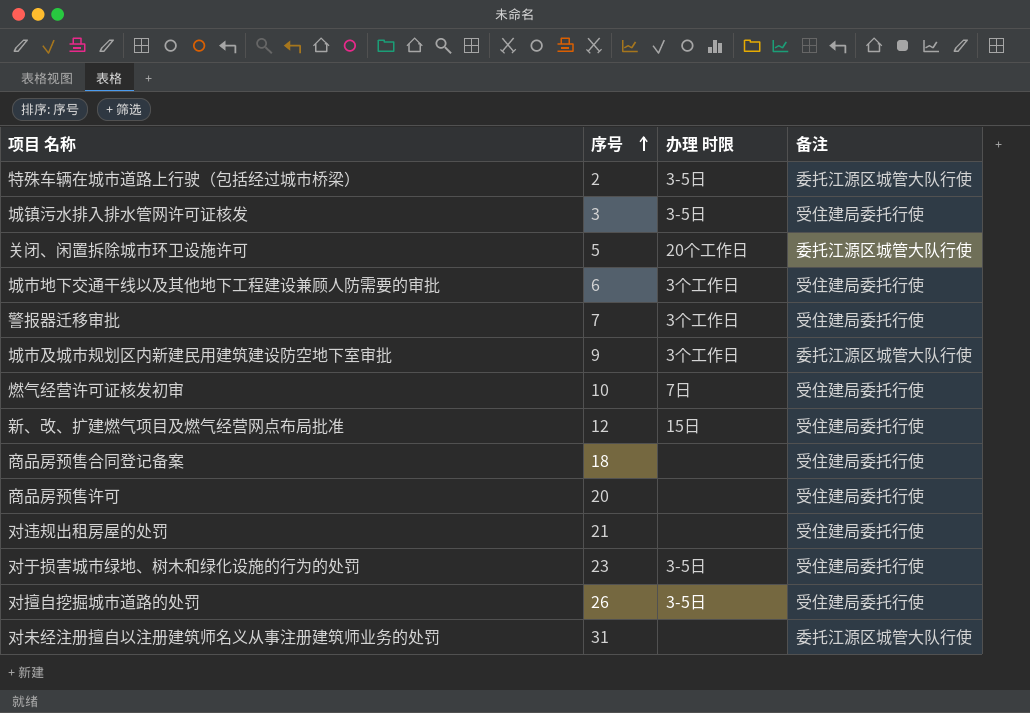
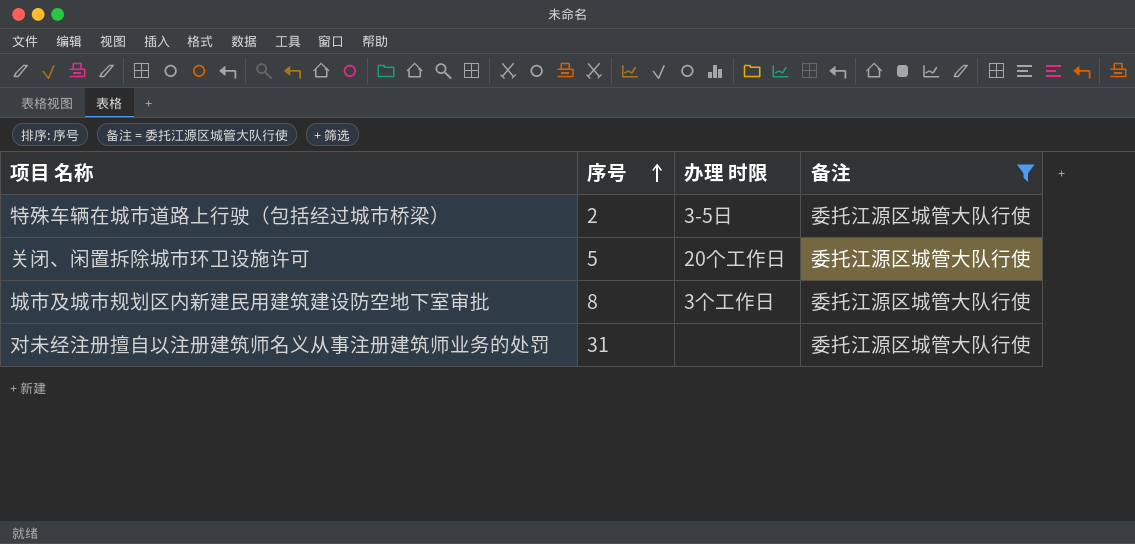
filter: none -> 备注 = 委托江源区城管大队行使
城市及城市规划区内新建民用建筑建设防空地下室审批 | 序号: 9 -> 8

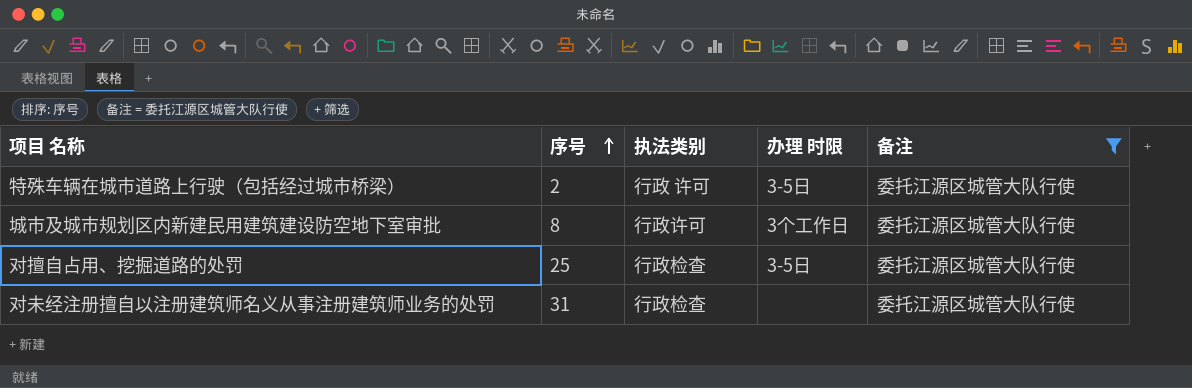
column 执法类别 | position: none -> 3
row 关闭、闲置拆除城市环卫设施许可: 5 | 20个工作日 | 委托江源区城管大队行使 -> none
row 对擅自占用、挖掘道路的处罚: none -> 25 | 行政检查 | 3-5日 | 委托江源区城管大队行使

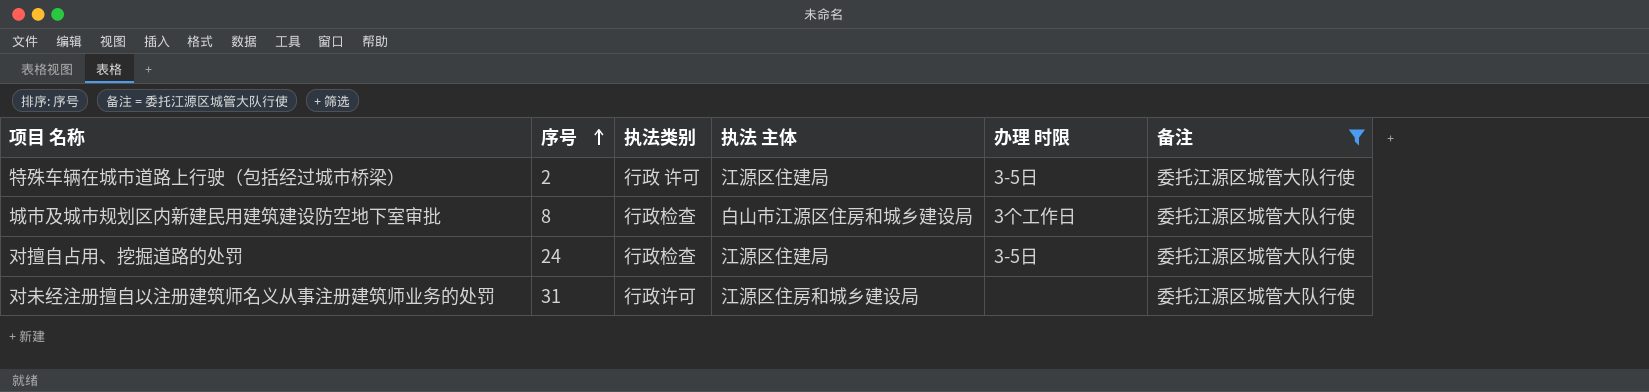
column 执法 主体 | position: none -> 4
城市及城市规划区内新建民用建筑建设防空地下室审批 | 执法类别: 行政许可 -> 行政检查
对擅自占用、挖掘道路的处罚 | 序号: 25 -> 24
对未经注册擅自以注册建筑师名义从事注册建筑师业务的处罚 | 执法类别: 行政检查 -> 行政许可

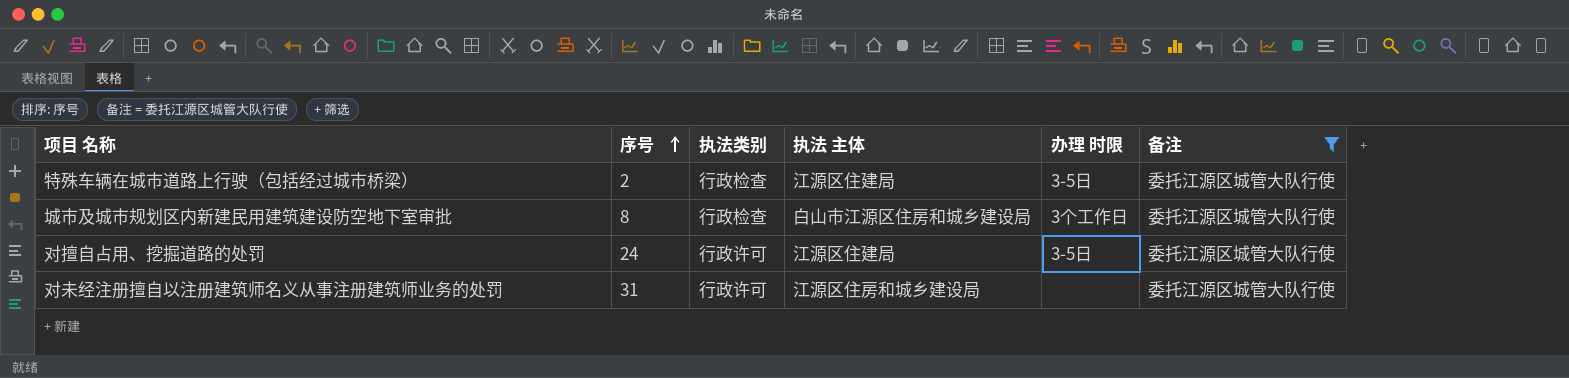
特殊车辆在城市道路上行驶（包括经过城市桥梁） | 执法类别: 行政 许可 -> 行政检查
对擅自占用、挖掘道路的处罚 | 执法类别: 行政检查 -> 行政许可

